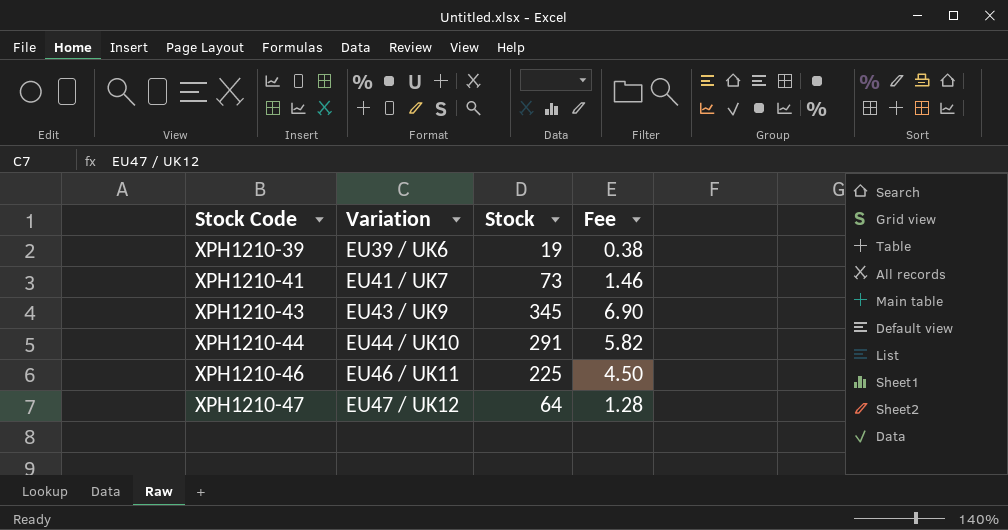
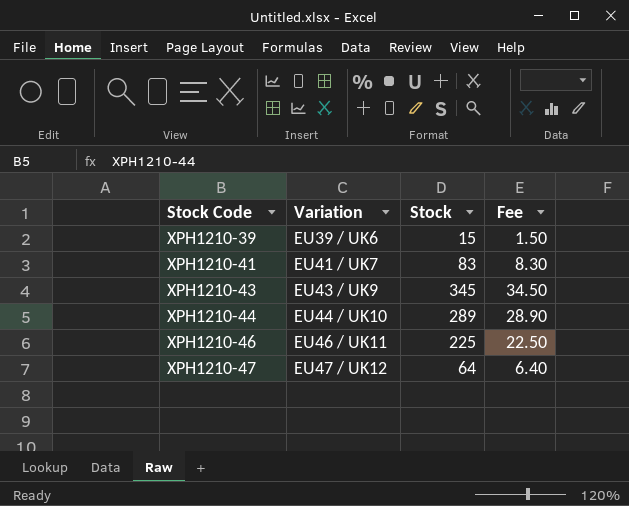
column Fee | formula: [Stock] * 0.02 -> [Stock] * 0.1
XPH1210-39 | Stock: 19 -> 15
XPH1210-41 | Stock: 73 -> 83
XPH1210-44 | Stock: 291 -> 289

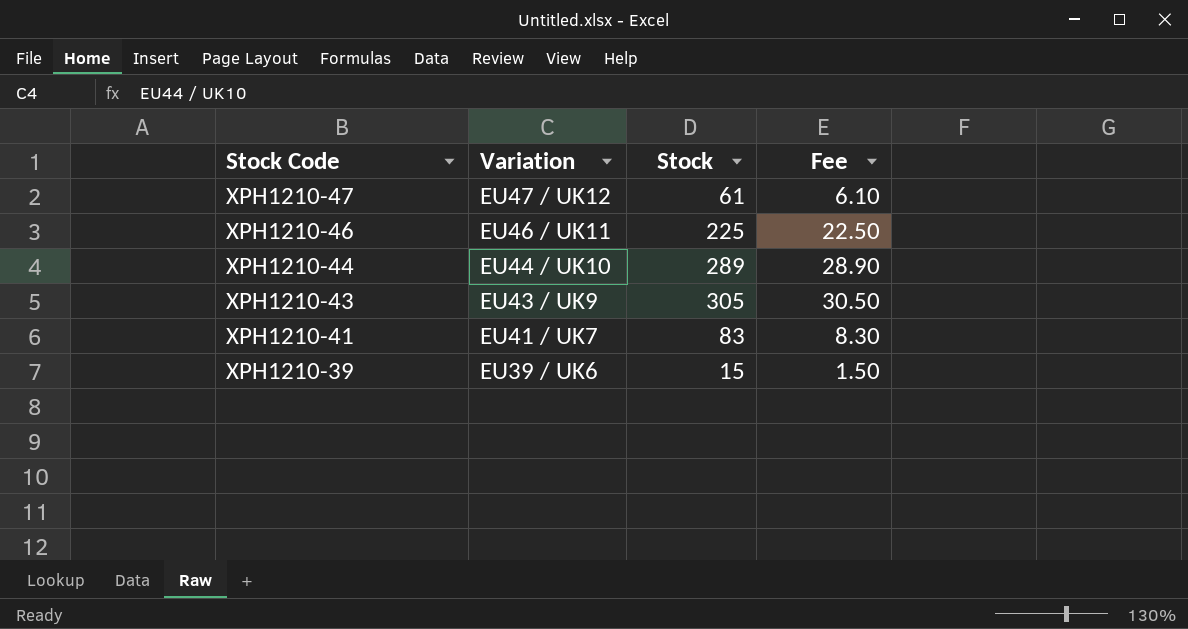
row order: Stock Code ascending -> Stock Code descending
XPH1210-47 | Stock: 64 -> 61
XPH1210-47 | Fee: 6.40 -> 6.10
XPH1210-43 | Stock: 345 -> 305
XPH1210-43 | Fee: 34.50 -> 30.50

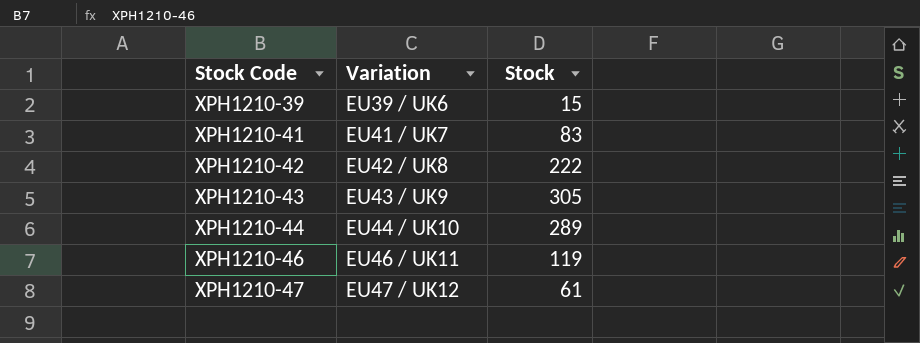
row order: Stock Code descending -> Stock Code ascending
column Fee | formula: [Stock] * 0.1 -> none
row XPH1210-42: none -> EU42 / UK8 | 222
XPH1210-46 | Stock: 225 -> 119

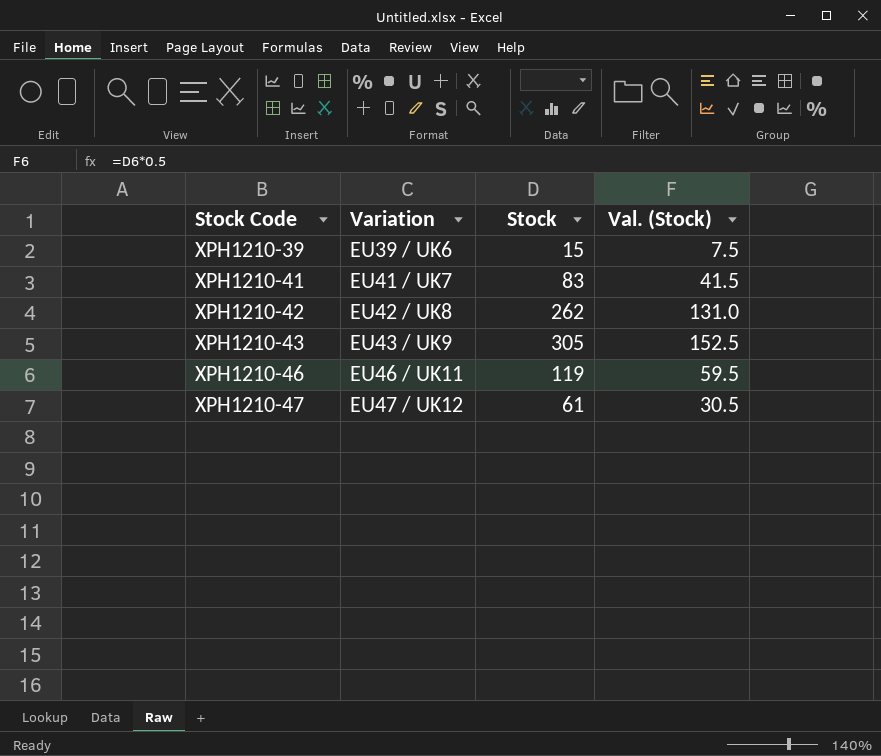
column Val. (Stock) | formula: none -> [Stock] * 0.5
row XPH1210-44: EU44 / UK10 | 289 -> none
XPH1210-42 | Stock: 222 -> 262

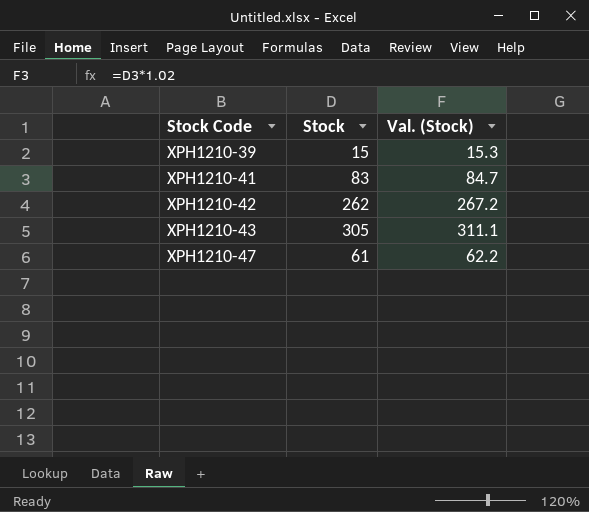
column Variation | position: 2 -> none
column Val. (Stock) | formula: [Stock] * 0.5 -> [Stock] * 1.02
row XPH1210-46: EU46 / UK11 | 119 | 59.5 -> none

